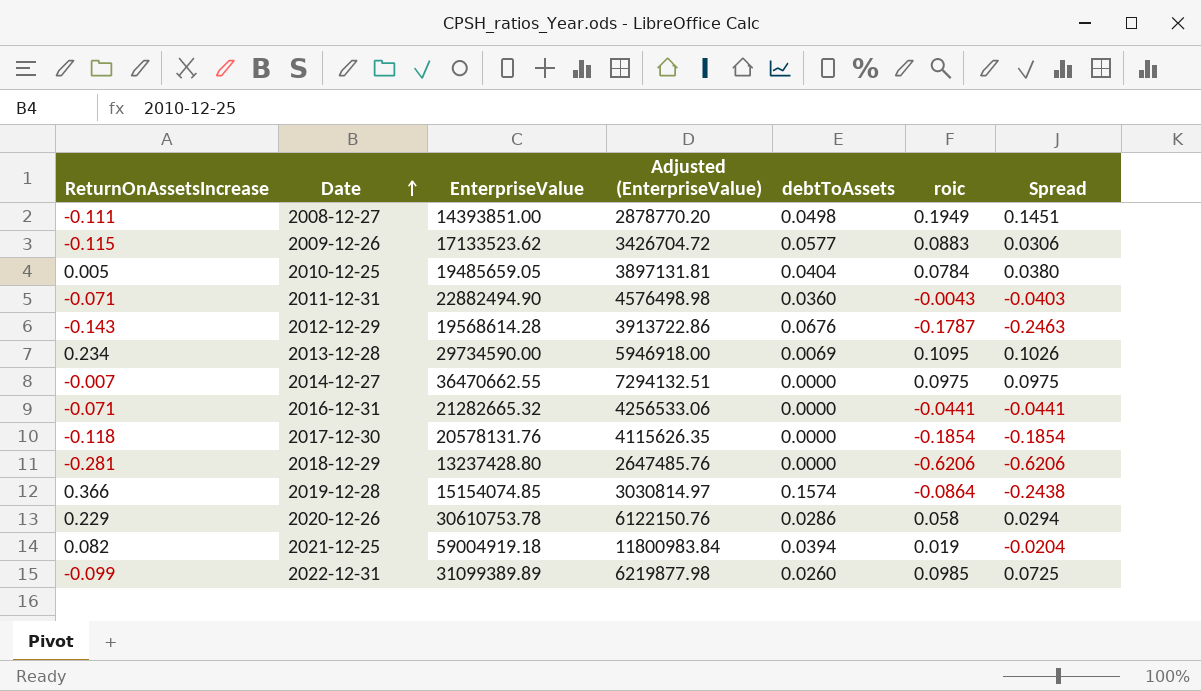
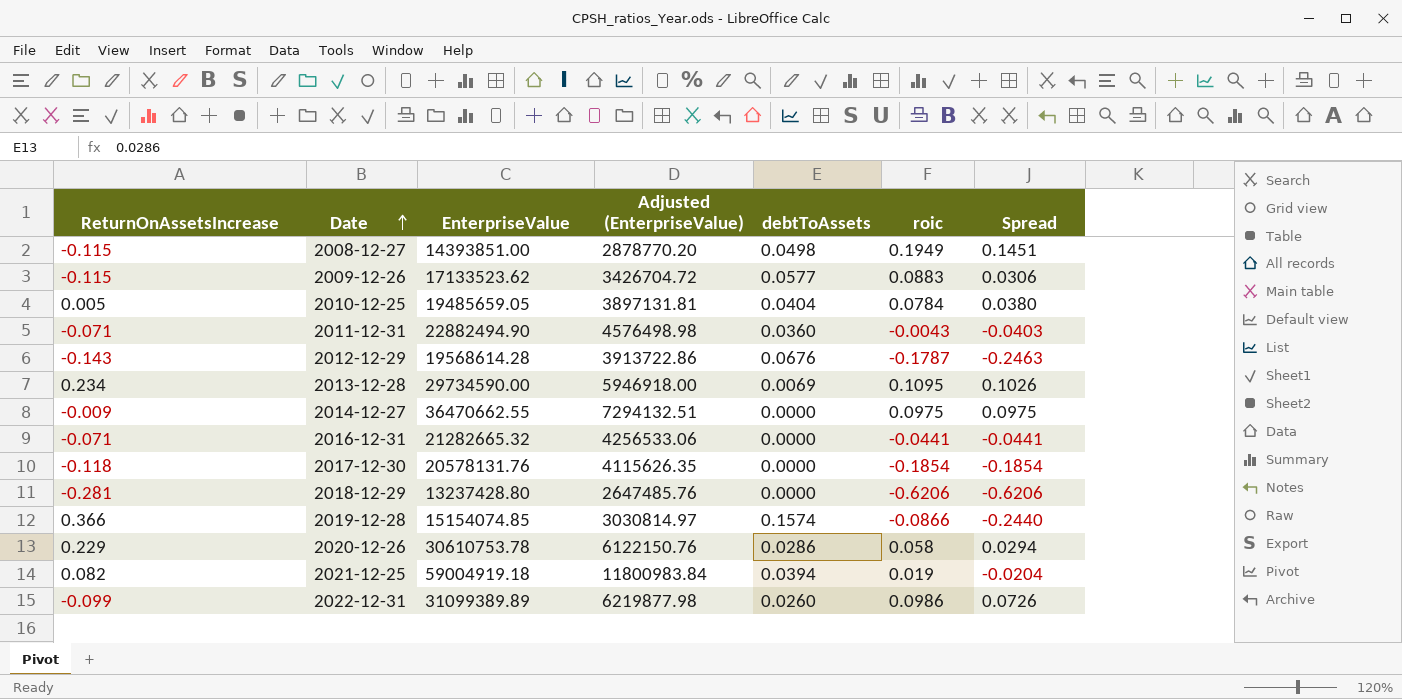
2008-12-27 | ReturnOnAssetsIncrease: -0.111 -> -0.115
2014-12-27 | ReturnOnAssetsIncrease: -0.007 -> -0.009
2019-12-28 | roic: -0.0864 -> -0.0866
2019-12-28 | Spread: -0.2438 -> -0.2440
2022-12-31 | roic: 0.0985 -> 0.0986
2022-12-31 | Spread: 0.0725 -> 0.0726

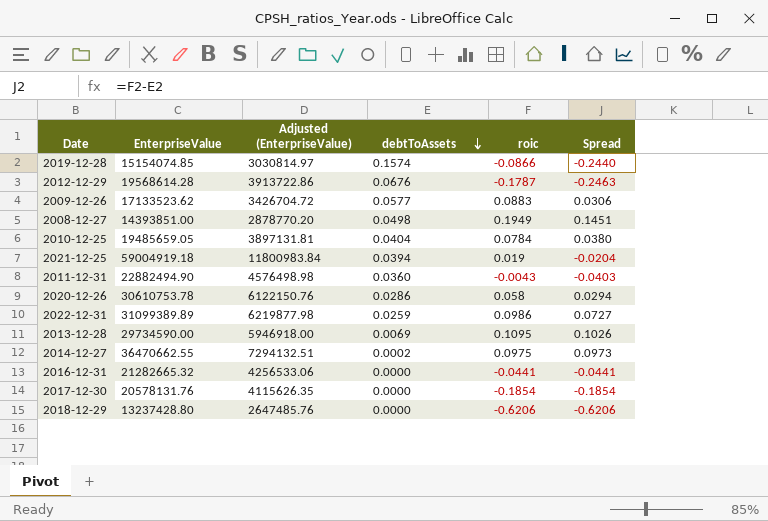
row order: Date ascending -> debtToAssets descending
column ReturnOnAssetsIncrease | position: 1 -> none
2022-12-31 | debtToAssets: 0.0260 -> 0.0259
2022-12-31 | Spread: 0.0726 -> 0.0727
2014-12-27 | debtToAssets: 0.0000 -> 0.0002
2014-12-27 | Spread: 0.0975 -> 0.0973

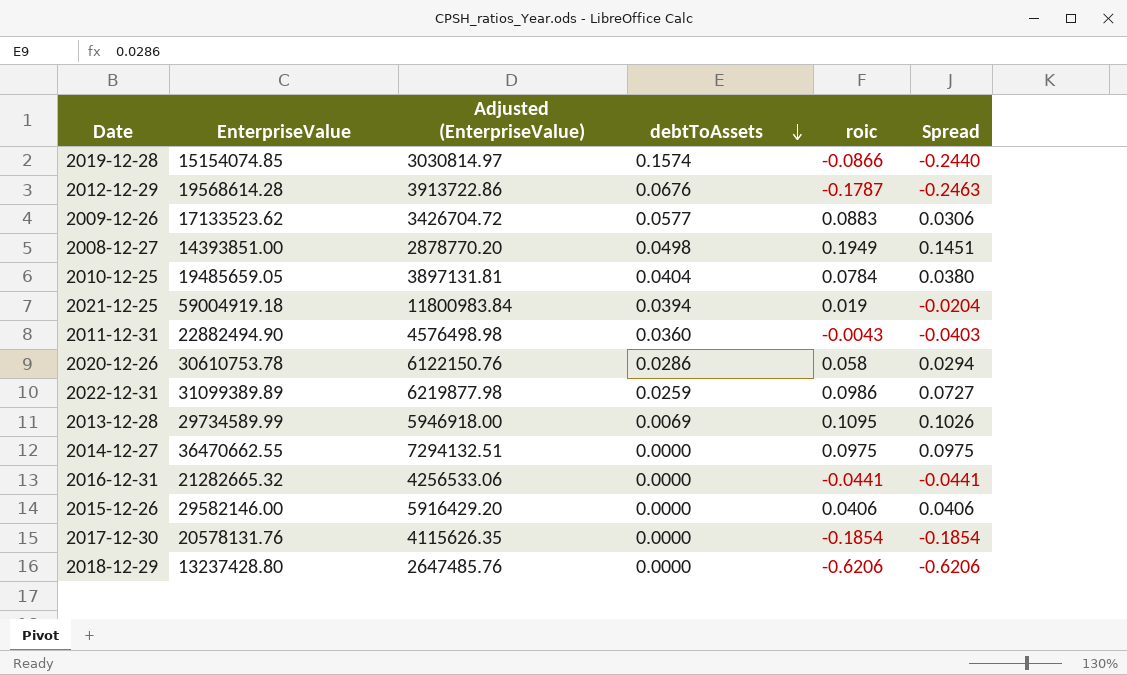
2013-12-28 | EnterpriseValue: 29734590.00 -> 29734589.99
2014-12-27 | debtToAssets: 0.0002 -> 0.0000
2014-12-27 | Spread: 0.0973 -> 0.0975
row 2015-12-26: none -> 29582146.00 | 5916429.20 | 0.0000 | 0.0406 | 0.0406

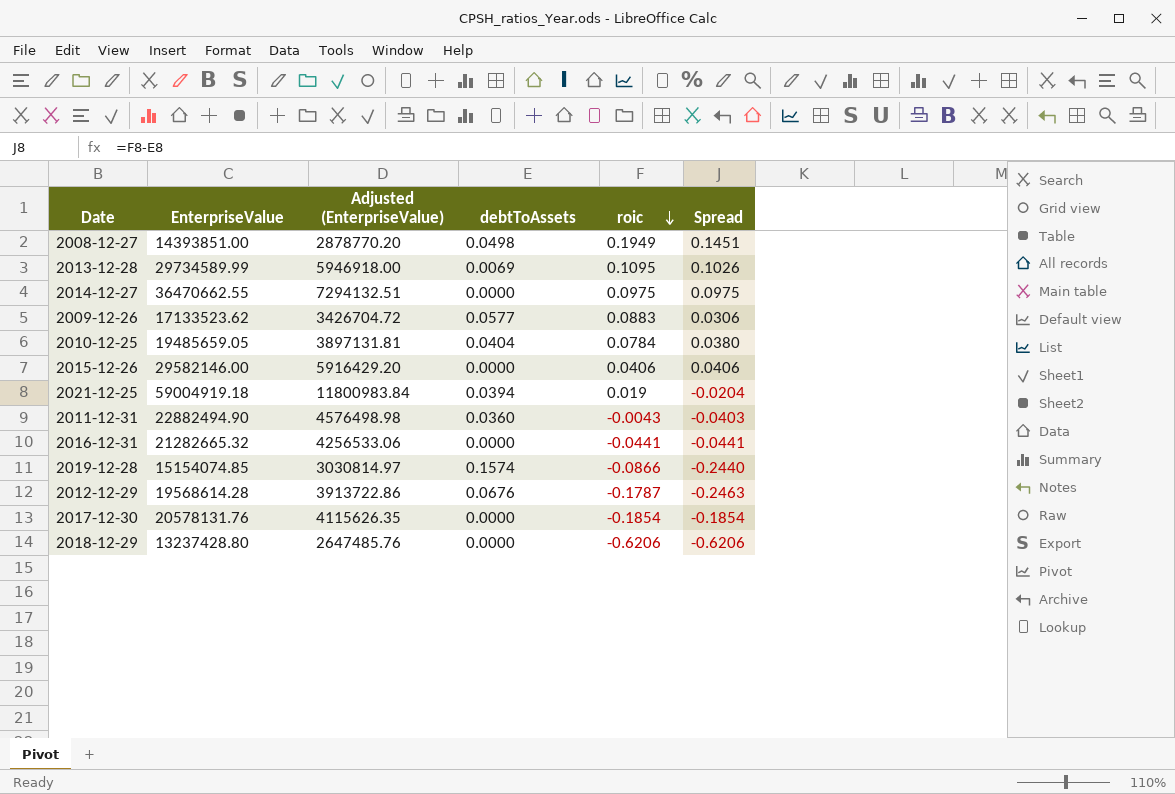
row order: debtToAssets descending -> roic descending
row 2020-12-26: 30610753.78 | 6122150.76 | 0.0286 | 0.058 | 0.0294 -> none
row 2022-12-31: 31099389.89 | 6219877.98 | 0.0259 | 0.0986 | 0.0727 -> none

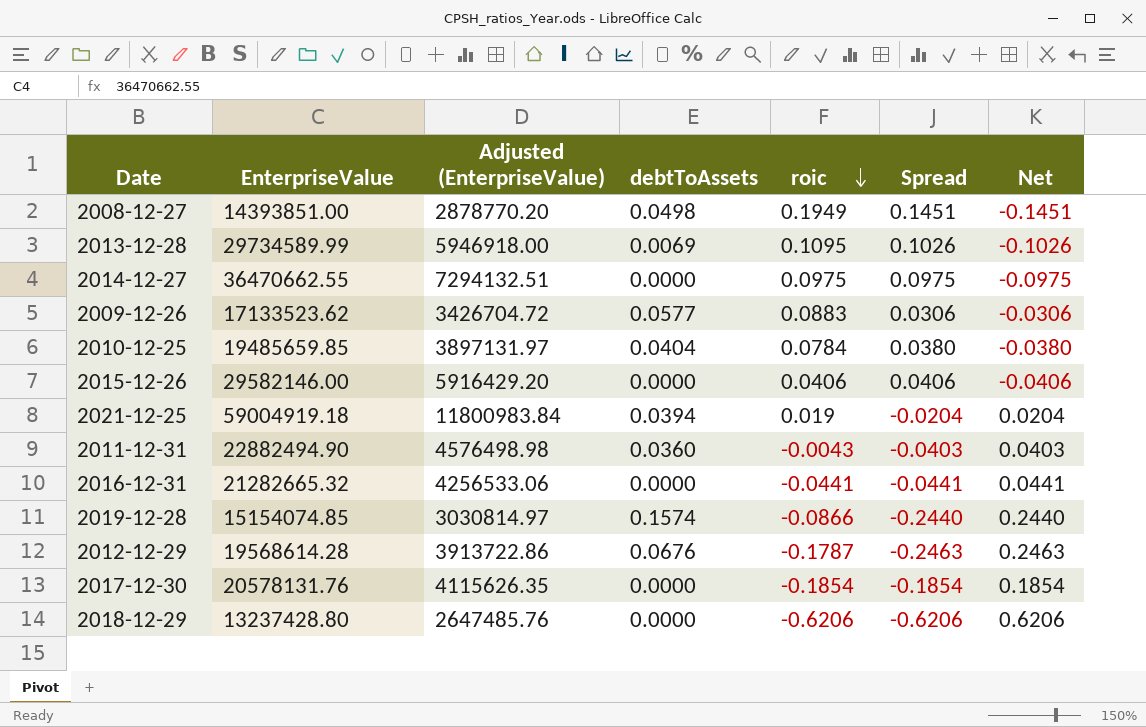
column Net | formula: none -> [debtToAssets] - [roic]
2010-12-25 | EnterpriseValue: 19485659.05 -> 19485659.85
2010-12-25 | Adjusted (EnterpriseValue): 3897131.81 -> 3897131.97

